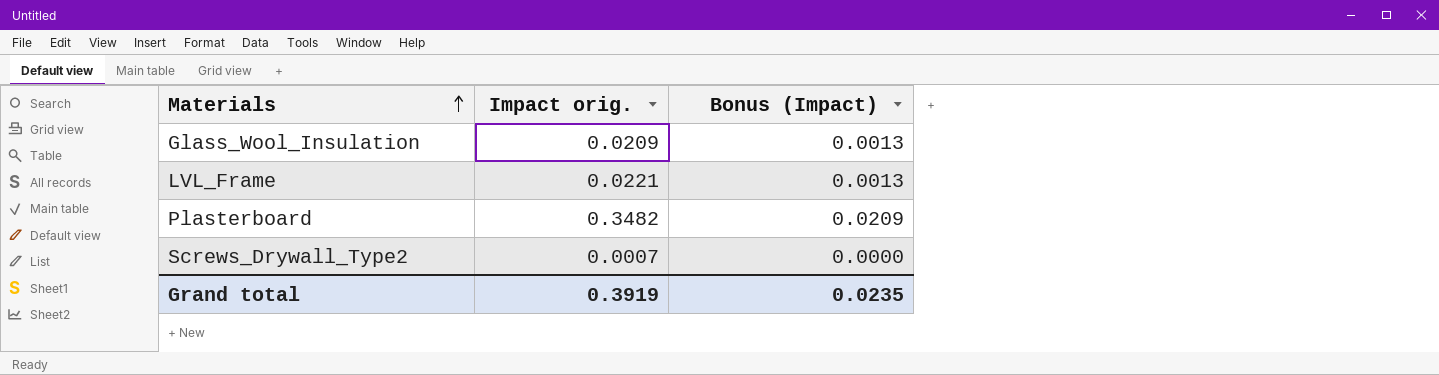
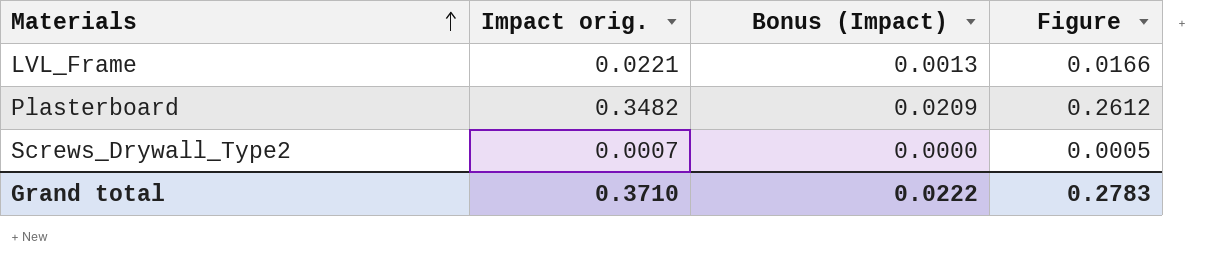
column Figure | formula: none -> [Impact orig.] * 0.75
row Glass_Wool_Insulation: 0.0209 | 0.0013 -> none
Grand total | Impact orig.: 0.3919 -> 0.3710
Grand total | Bonus (Impact): 0.0235 -> 0.0222

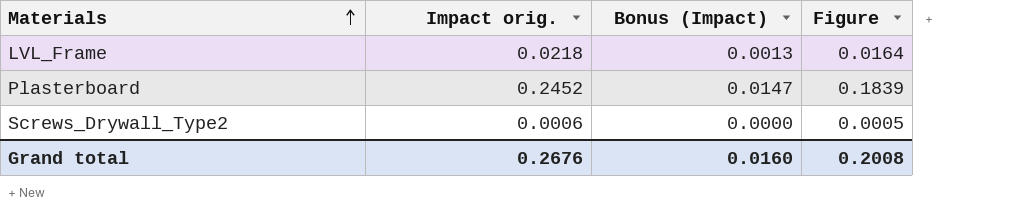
LVL_Frame | Impact orig.: 0.0221 -> 0.0218
LVL_Frame | Figure: 0.0166 -> 0.0164
Plasterboard | Impact orig.: 0.3482 -> 0.2452
Plasterboard | Bonus (Impact): 0.0209 -> 0.0147
Plasterboard | Figure: 0.2612 -> 0.1839
Screws_Drywall_Type2 | Impact orig.: 0.0007 -> 0.0006
Grand total | Impact orig.: 0.3710 -> 0.2676
Grand total | Bonus (Impact): 0.0222 -> 0.0160
Grand total | Figure: 0.2783 -> 0.2008

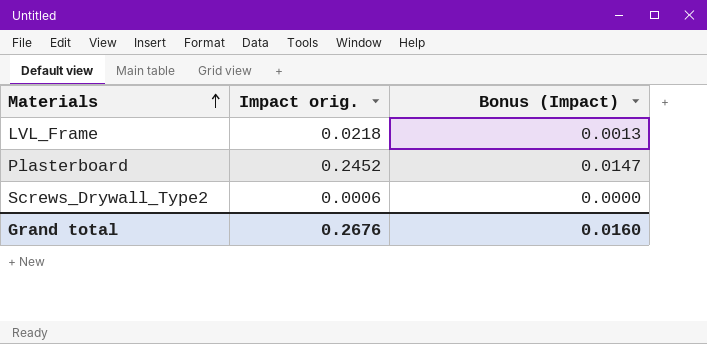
column Figure | formula: [Impact orig.] * 0.75 -> none

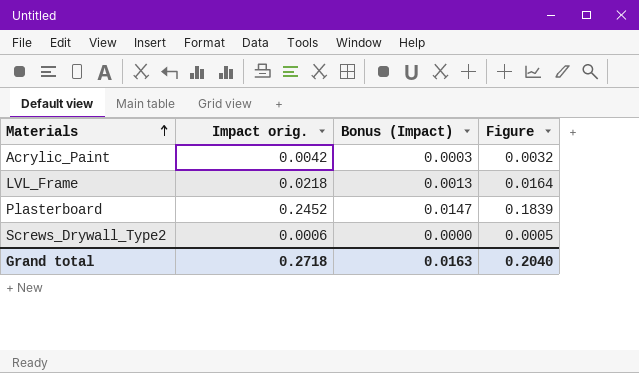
column Figure | formula: none -> [Impact orig.] * 0.75
row Acrylic_Paint: none -> 0.0042 | 0.0003 | 0.0032
Grand total | Impact orig.: 0.2676 -> 0.2718
Grand total | Bonus (Impact): 0.0160 -> 0.0163

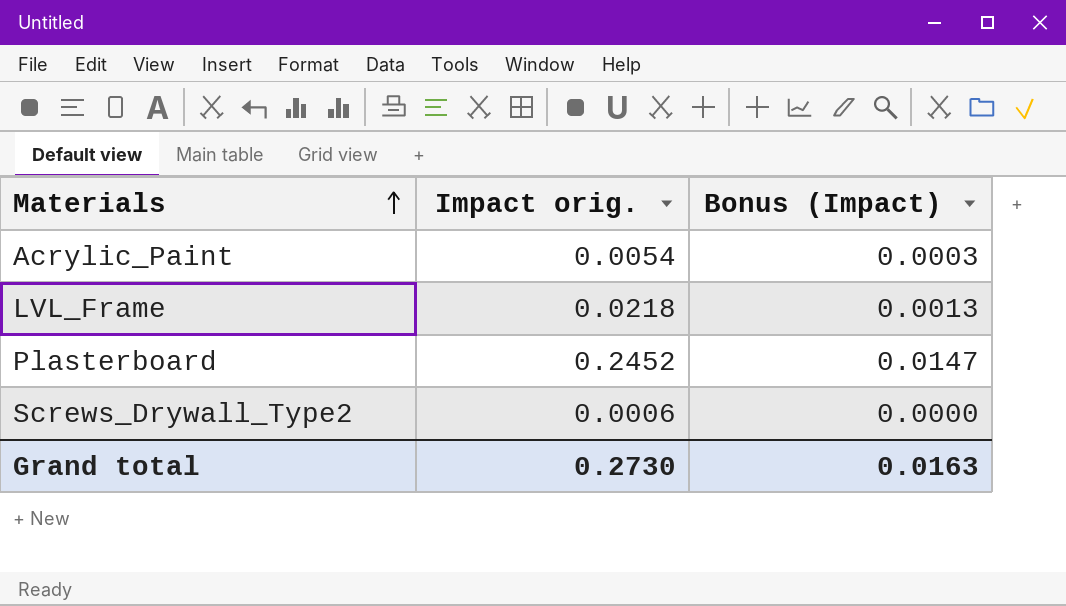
column Figure | formula: [Impact orig.] * 0.75 -> none
Acrylic_Paint | Impact orig.: 0.0042 -> 0.0054
Grand total | Impact orig.: 0.2718 -> 0.2730

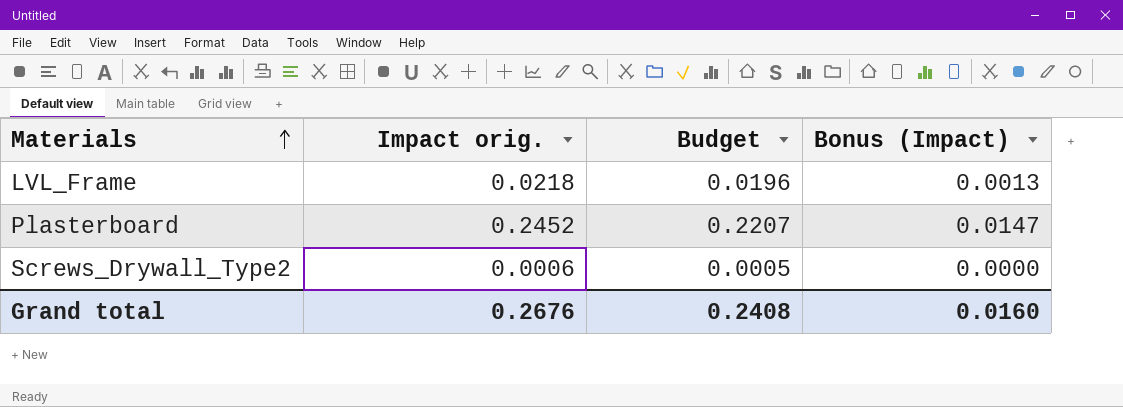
column Budget | formula: none -> [Impact orig.] * 0.9
row Acrylic_Paint: 0.0054 | 0.0003 -> none
Grand total | Impact orig.: 0.2730 -> 0.2676
Grand total | Bonus (Impact): 0.0163 -> 0.0160

